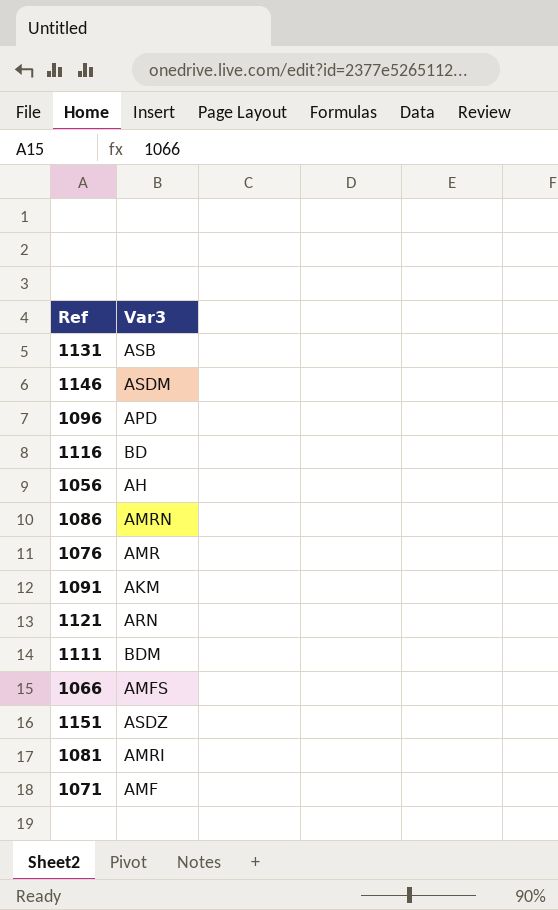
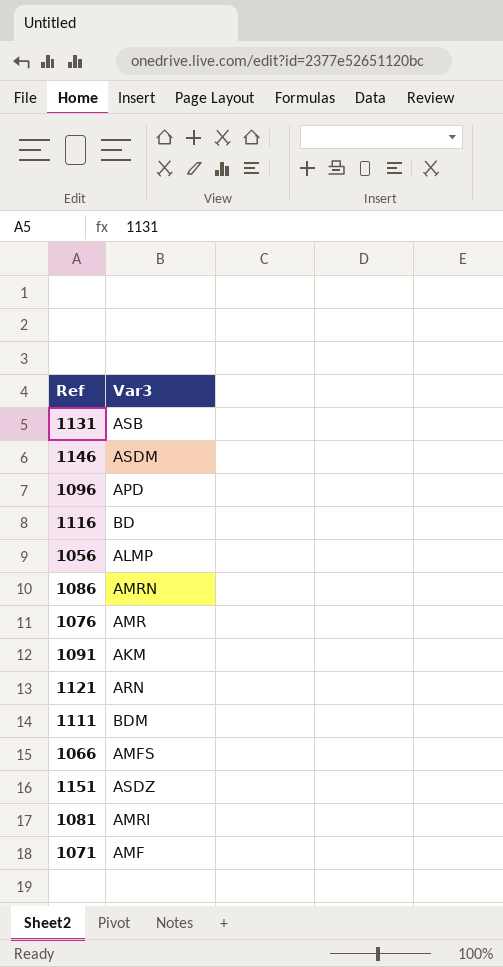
1056 | Var3: AH -> ALMP

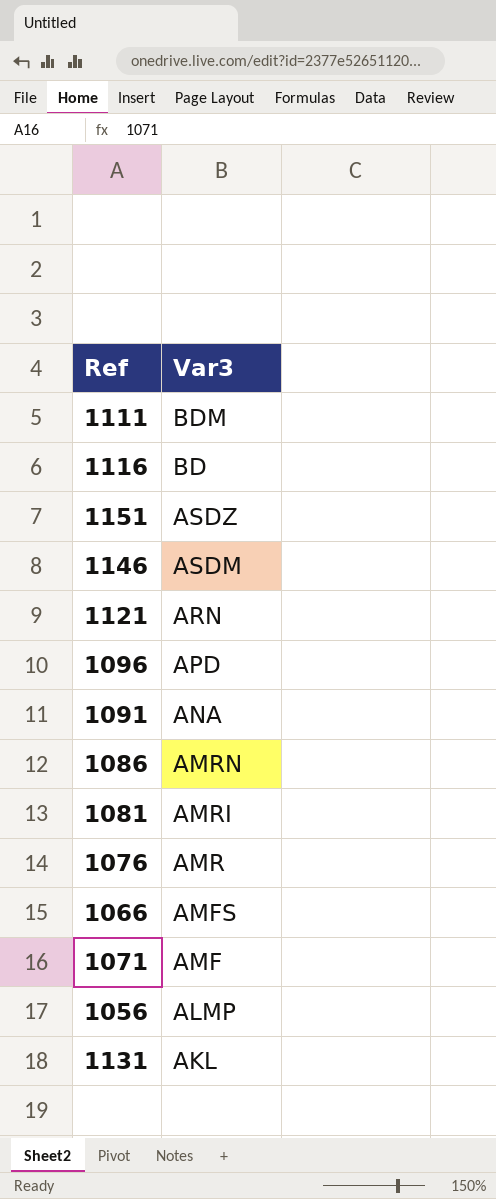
row order: none -> Var3 descending
1091 | Var3: AKM -> ANA
1131 | Var3: ASB -> AKL

